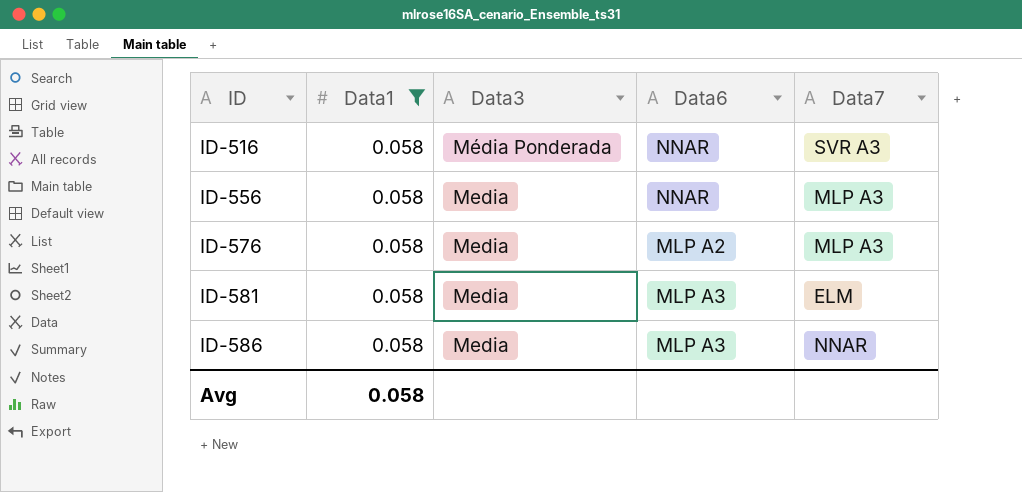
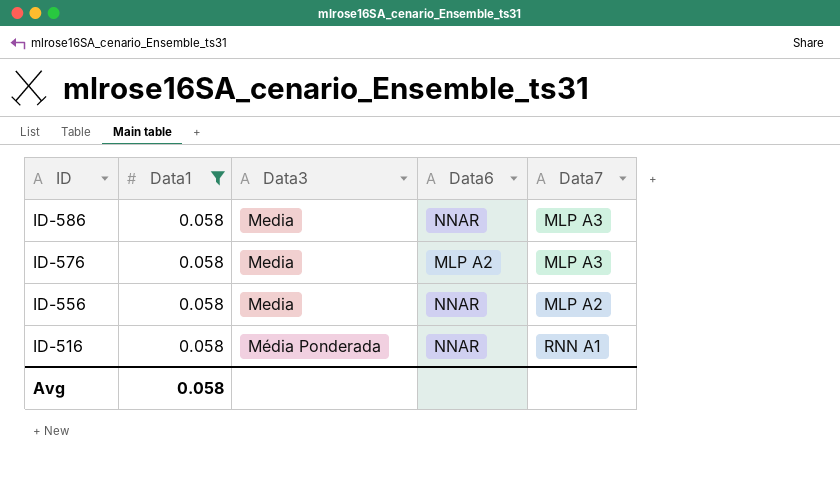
row order: ID ascending -> ID descending
row ID-581: 0.058 | Media | MLP A3 | ELM -> none
ID-586 | Data6: MLP A3 -> NNAR
ID-586 | Data7: NNAR -> MLP A3
ID-556 | Data7: MLP A3 -> MLP A2
ID-516 | Data7: SVR A3 -> RNN A1

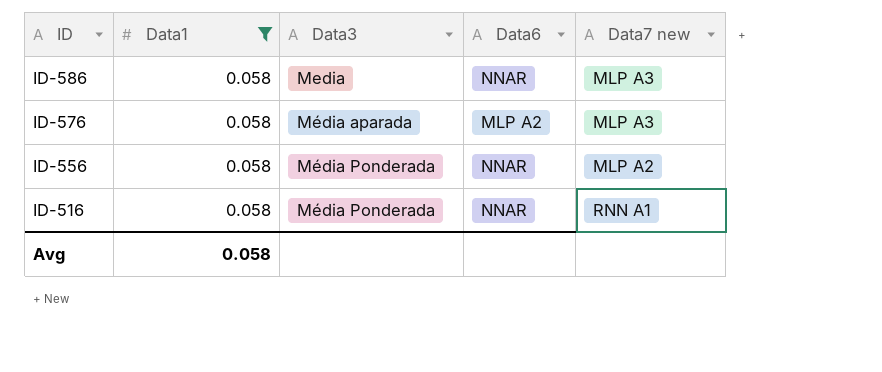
column name: Data7 -> Data7 new
ID-576 | Data3: Media -> Média aparada
ID-556 | Data3: Media -> Média Ponderada

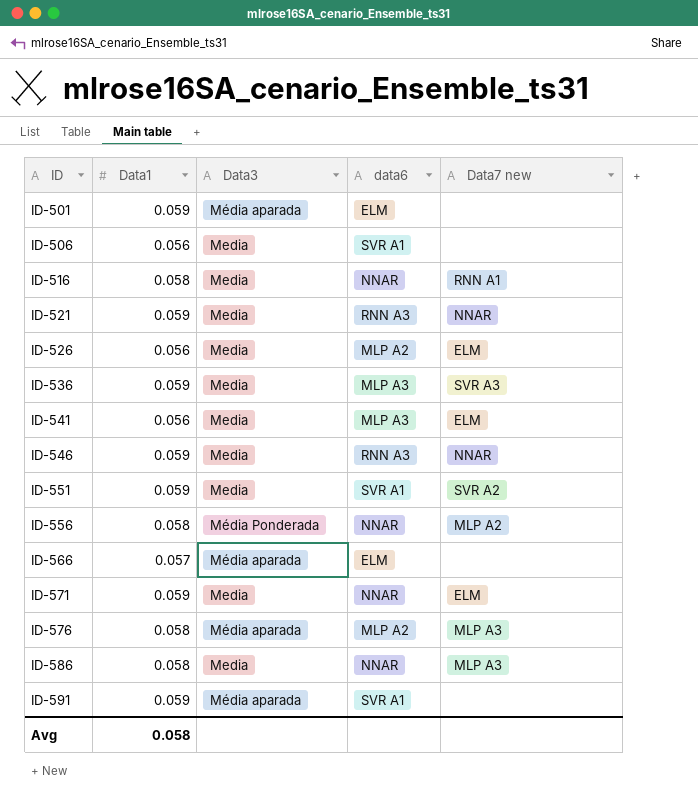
filter: Data1 = 0.058 -> none
row order: ID descending -> ID ascending
column name: Data6 -> data6
ID-516 | Data3: Média Ponderada -> Media

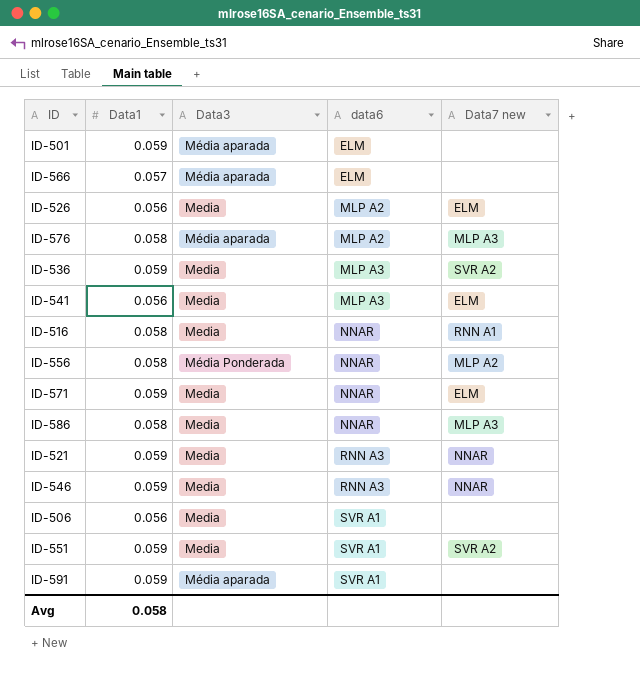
row order: ID ascending -> data6 ascending
ID-536 | Data7 new: SVR A3 -> SVR A2

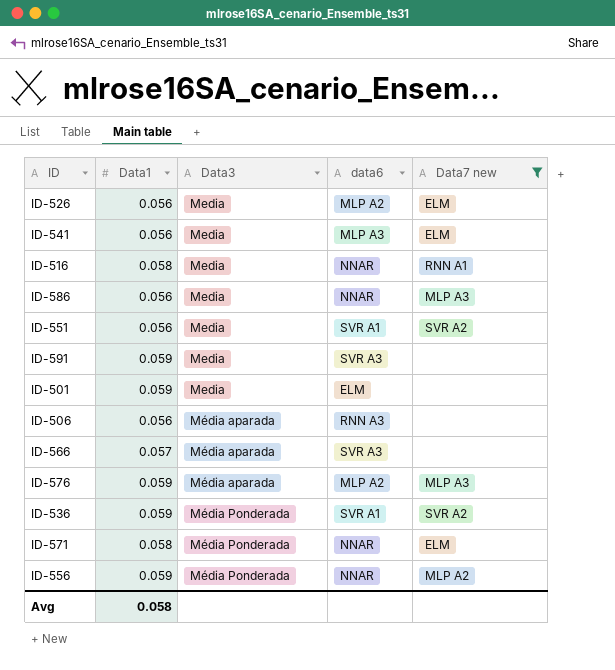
filter: none -> Data7 new != NNAR
row order: data6 ascending -> Data3 ascending
ID-586 | Data1: 0.058 -> 0.056
ID-551 | Data1: 0.059 -> 0.056
ID-591 | Data3: Média aparada -> Media
ID-591 | data6: SVR A1 -> SVR A3
ID-501 | Data3: Média aparada -> Media
ID-506 | Data3: Media -> Média aparada
ID-506 | data6: SVR A1 -> RNN A3
ID-566 | data6: ELM -> SVR A3
ID-576 | Data1: 0.058 -> 0.059
ID-536 | Data3: Media -> Média Ponderada
ID-536 | data6: MLP A3 -> SVR A1
ID-571 | Data1: 0.059 -> 0.058
ID-571 | Data3: Media -> Média Ponderada
ID-556 | Data1: 0.058 -> 0.059

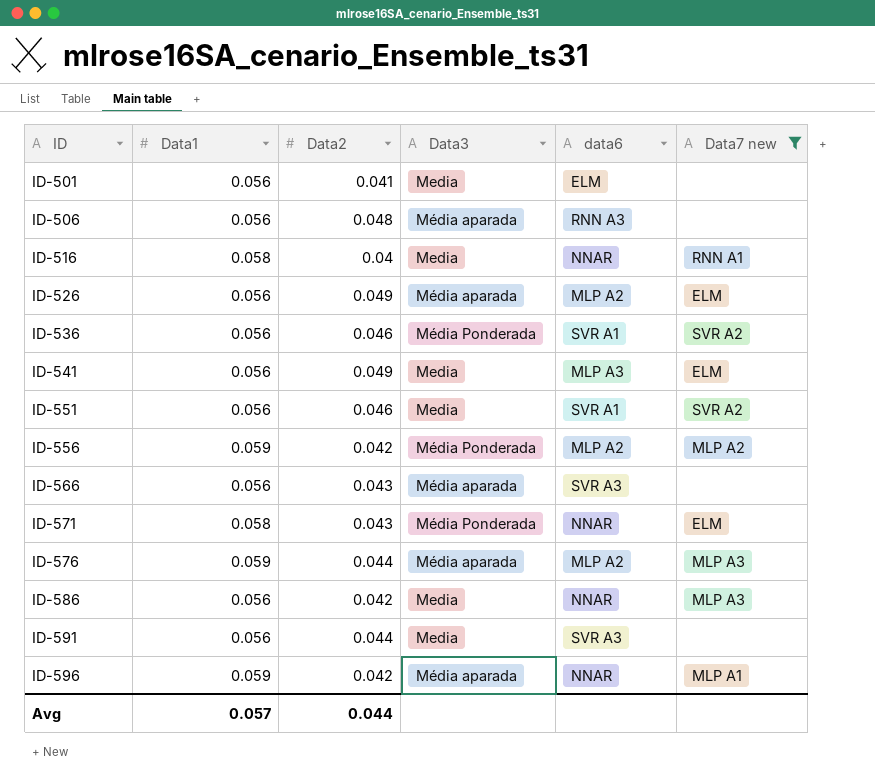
row order: Data3 ascending -> ID ascending
column Data2 | position: none -> 3
ID-501 | Data1: 0.059 -> 0.056
ID-526 | Data3: Media -> Média aparada
ID-536 | Data1: 0.059 -> 0.056
ID-556 | data6: NNAR -> MLP A2
ID-566 | Data1: 0.057 -> 0.056
ID-591 | Data1: 0.059 -> 0.056
row ID-596: none -> 0.059 | 0.042 | Média aparada | NNAR | MLP A1
Avg | Data1: 0.058 -> 0.057

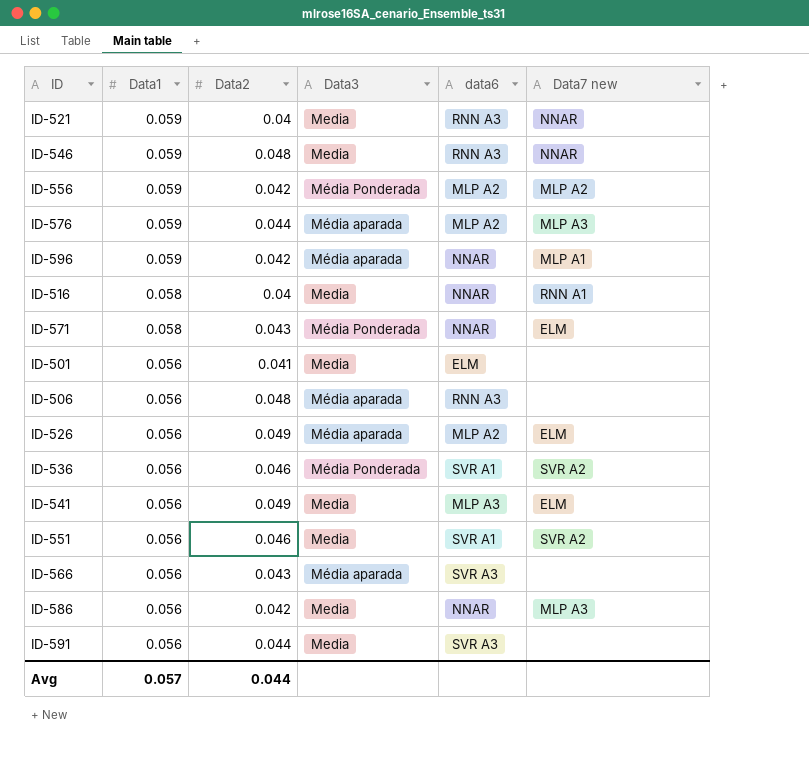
filter: Data7 new != NNAR -> none
row order: ID ascending -> Data1 descending

